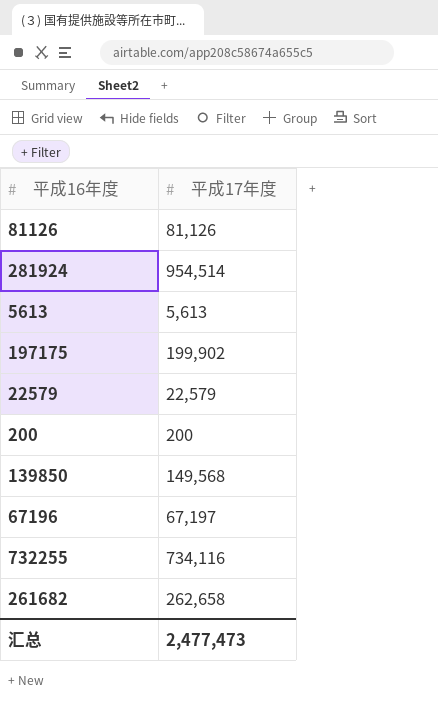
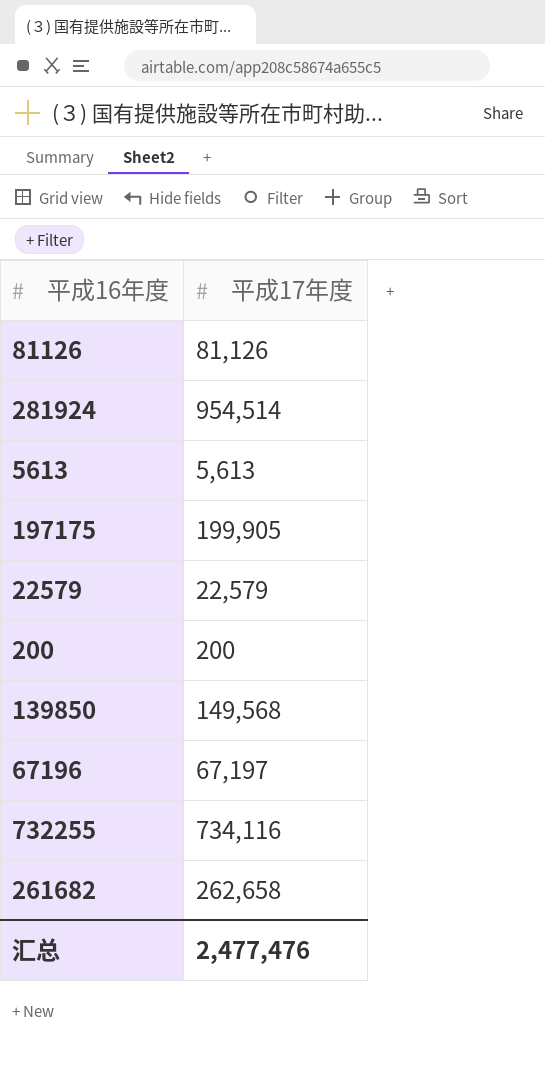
197175 | 平成17年度: 199,902 -> 199,905
汇总 | 平成17年度: 2,477,473 -> 2,477,476

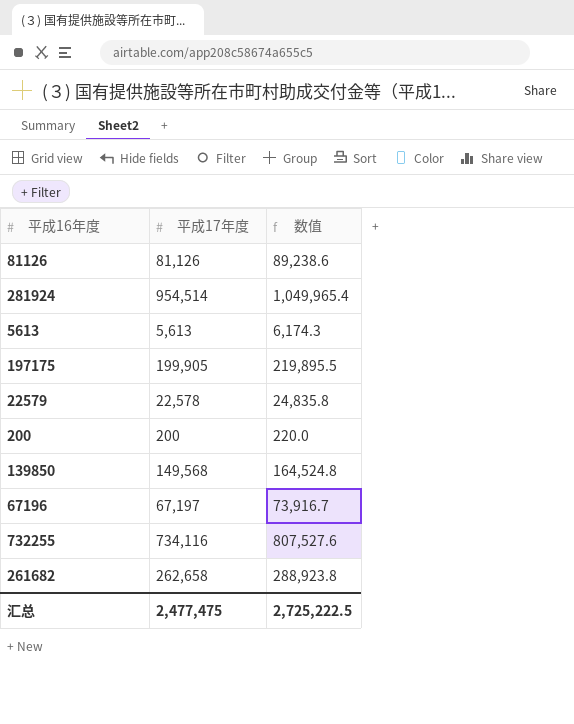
column 数值 | formula: none -> [平成17年度] * 1.1
22579 | 平成17年度: 22,579 -> 22,578
汇总 | 平成17年度: 2,477,476 -> 2,477,475

